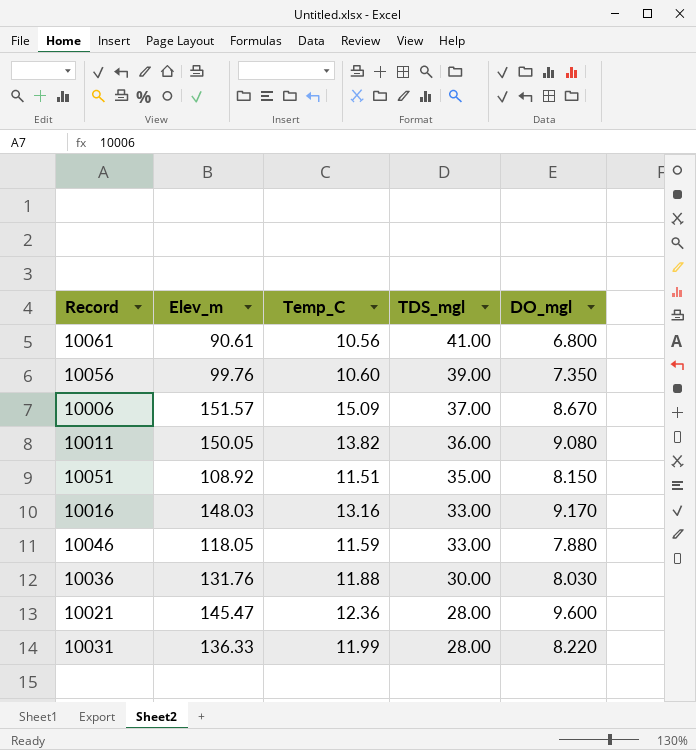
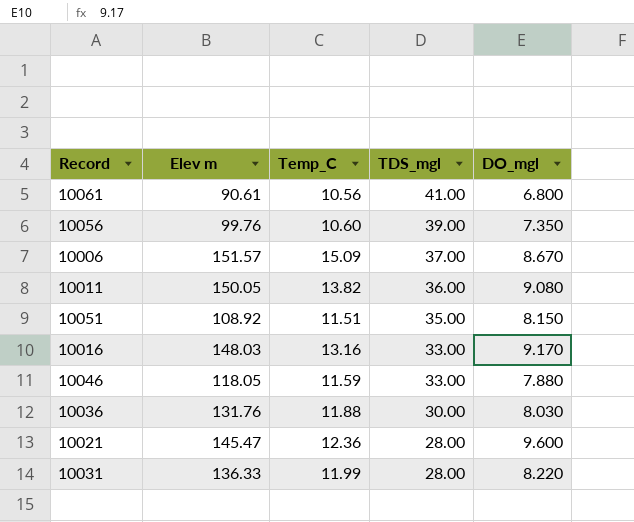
column name: Elev_m -> Elev m

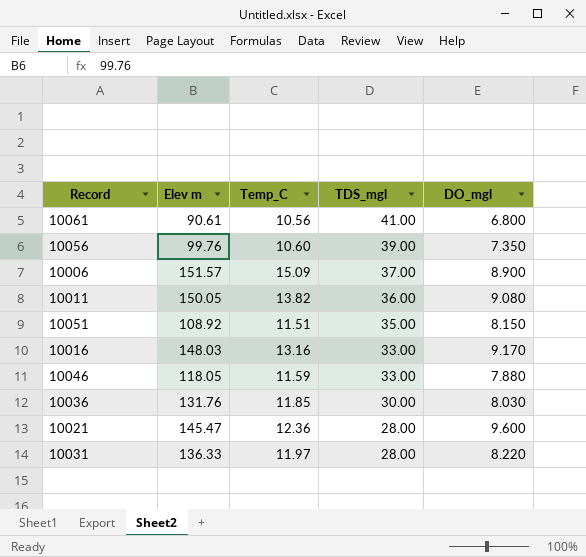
10006 | DO_mgl: 8.670 -> 8.900
10036 | Temp_C: 11.88 -> 11.85
10031 | Temp_C: 11.99 -> 11.97

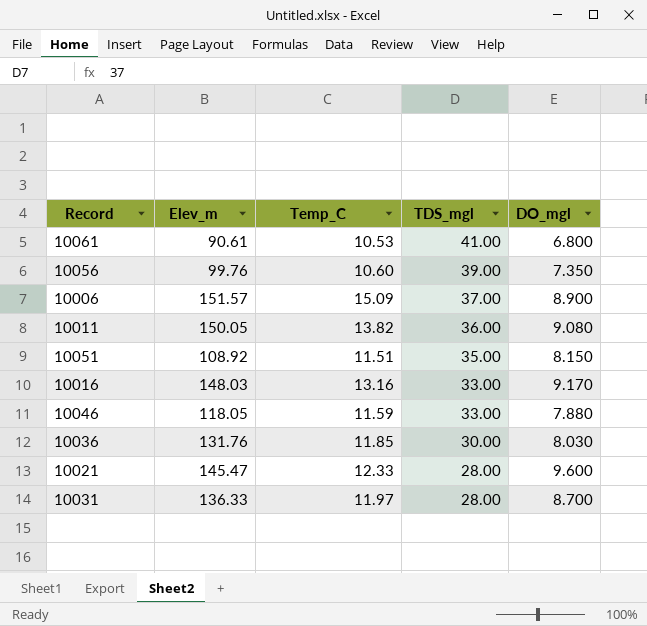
column name: Elev m -> Elev_m
10061 | Temp_C: 10.56 -> 10.53
10021 | Temp_C: 12.36 -> 12.33
10031 | DO_mgl: 8.220 -> 8.700

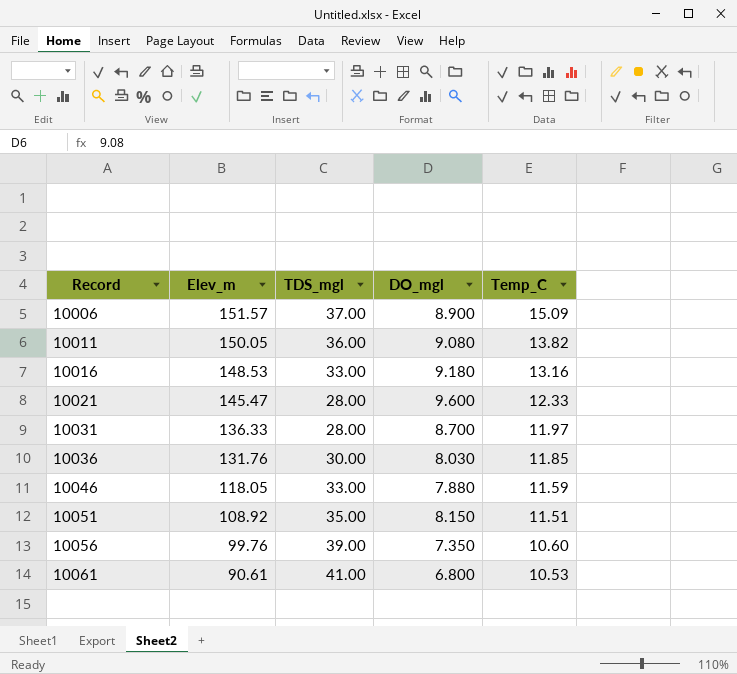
row order: TDS_mgl descending -> Record ascending
column Temp_C | position: 3 -> 5
10016 | Elev_m: 148.03 -> 148.53
10016 | DO_mgl: 9.170 -> 9.180

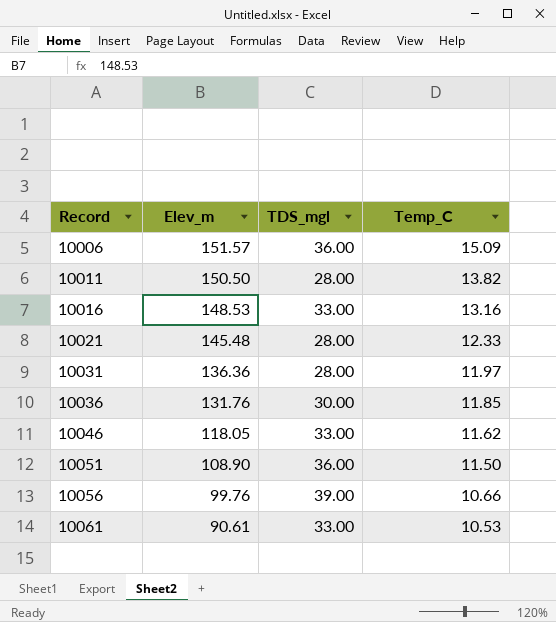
column DO_mgl | position: 4 -> none
10006 | TDS_mgl: 37.00 -> 36.00
10011 | Elev_m: 150.05 -> 150.50
10011 | TDS_mgl: 36.00 -> 28.00
10021 | Elev_m: 145.47 -> 145.48
10031 | Elev_m: 136.33 -> 136.36
10046 | Temp_C: 11.59 -> 11.62
10051 | Elev_m: 108.92 -> 108.90
10051 | TDS_mgl: 35.00 -> 36.00
10051 | Temp_C: 11.51 -> 11.50
10056 | Temp_C: 10.60 -> 10.66
10061 | TDS_mgl: 41.00 -> 33.00

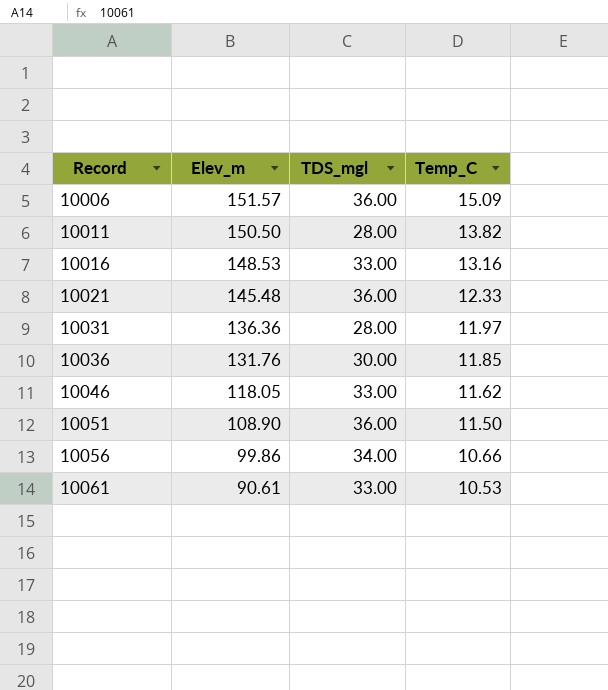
10021 | TDS_mgl: 28.00 -> 36.00
10056 | Elev_m: 99.76 -> 99.86
10056 | TDS_mgl: 39.00 -> 34.00

